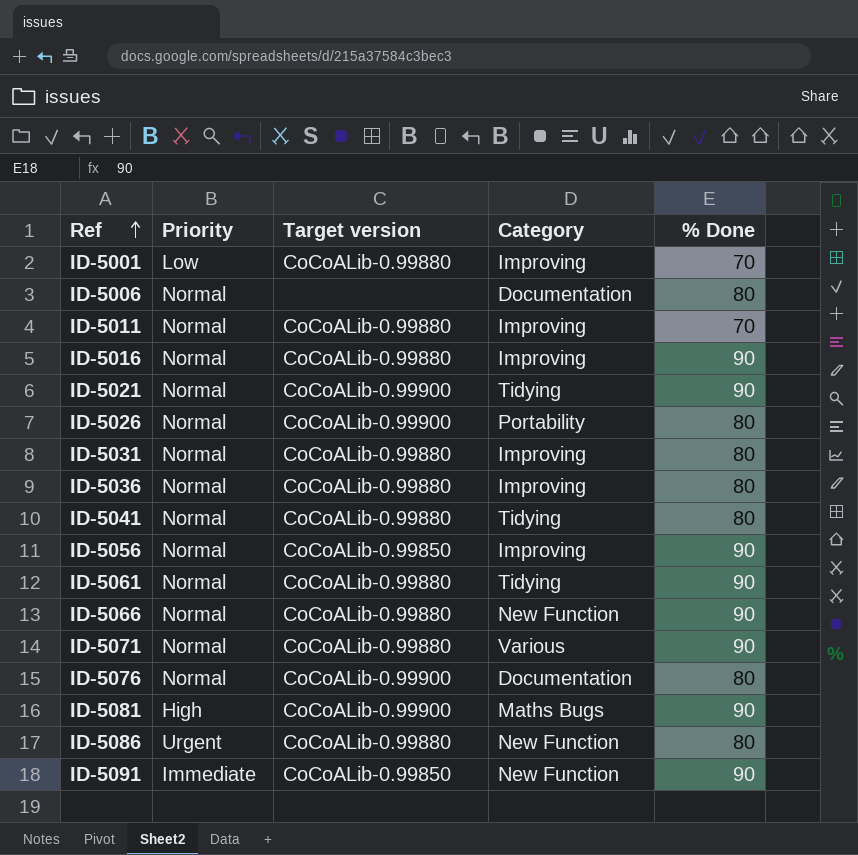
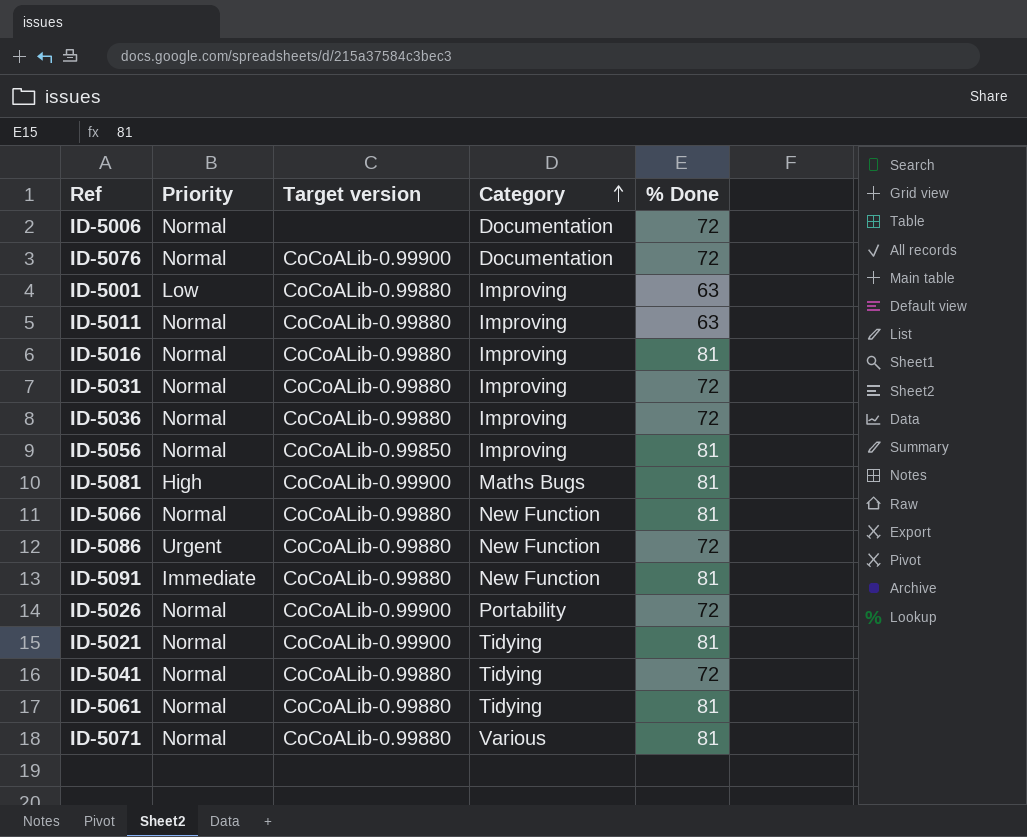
row order: Ref ascending -> Category ascending
ID-5006 | % Done: 80 -> 72
ID-5076 | % Done: 80 -> 72
ID-5001 | % Done: 70 -> 63
ID-5011 | % Done: 70 -> 63
ID-5016 | % Done: 90 -> 81
ID-5031 | % Done: 80 -> 72
ID-5036 | % Done: 80 -> 72
ID-5056 | % Done: 90 -> 81
ID-5081 | % Done: 90 -> 81
ID-5066 | % Done: 90 -> 81
ID-5086 | % Done: 80 -> 72
ID-5091 | Target version: CoCoALib-0.99850 -> CoCoALib-0.99880
ID-5091 | % Done: 90 -> 81
ID-5026 | % Done: 80 -> 72
ID-5021 | % Done: 90 -> 81
ID-5041 | % Done: 80 -> 72
ID-5061 | % Done: 90 -> 81
ID-5071 | % Done: 90 -> 81

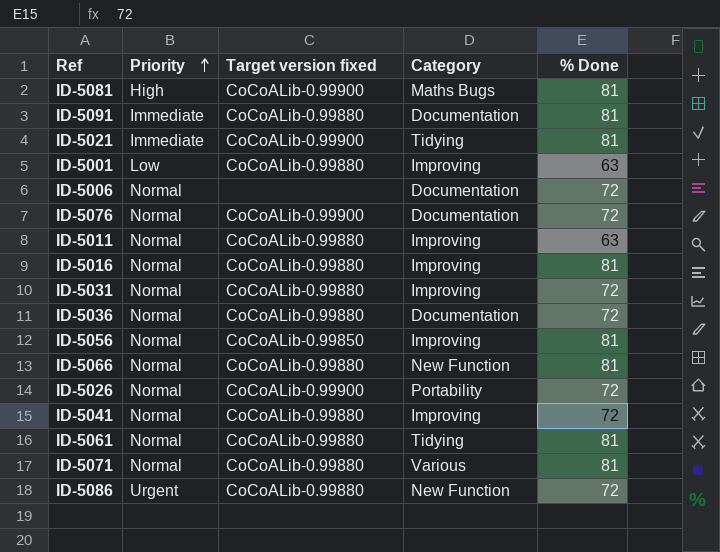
row order: Category ascending -> Priority ascending
column name: Target version -> Target version fixed
ID-5091 | Category: New Function -> Documentation
ID-5021 | Priority: Normal -> Immediate
ID-5036 | Category: Improving -> Documentation
ID-5041 | Category: Tidying -> Improving

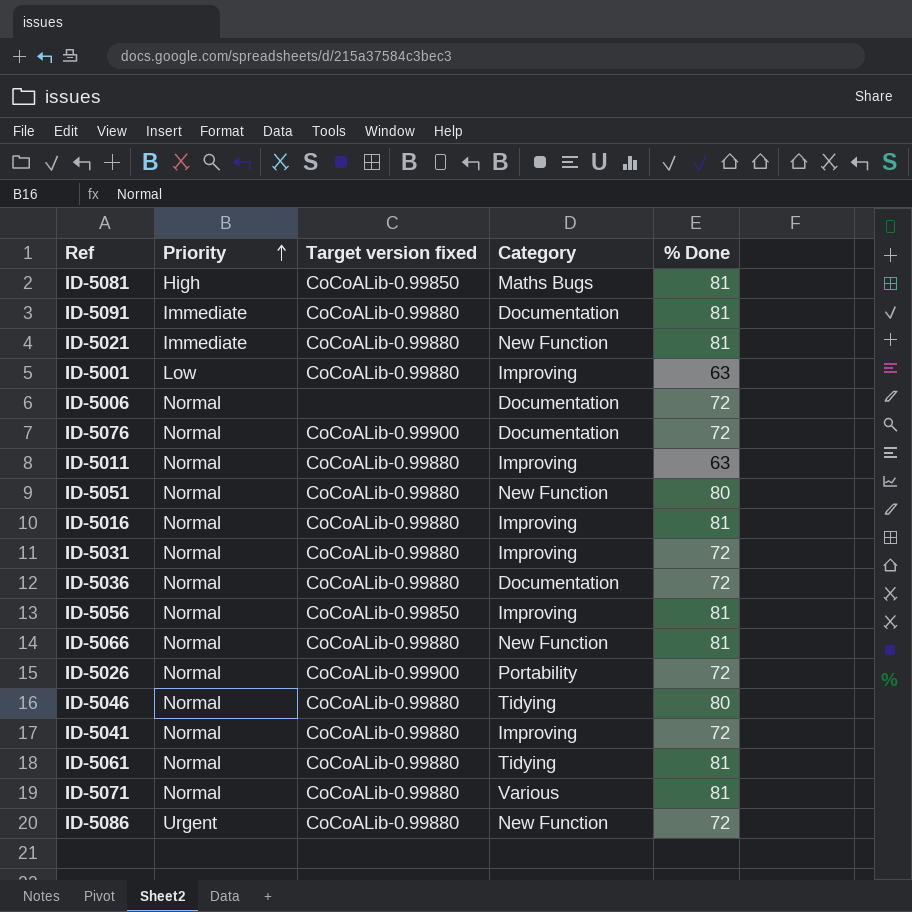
ID-5081 | Target version fixed: CoCoALib-0.99900 -> CoCoALib-0.99850
ID-5021 | Target version fixed: CoCoALib-0.99900 -> CoCoALib-0.99880
ID-5021 | Category: Tidying -> New Function
row ID-5051: none -> Normal | CoCoALib-0.99880 | New Function | 80
row ID-5046: none -> Normal | CoCoALib-0.99880 | Tidying | 80

